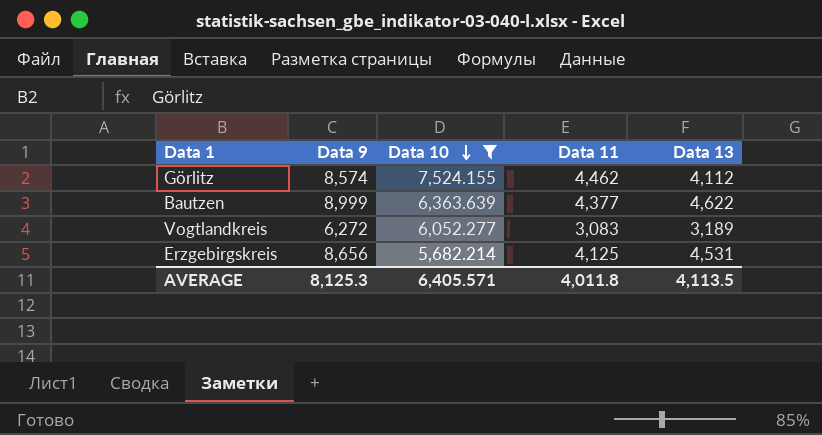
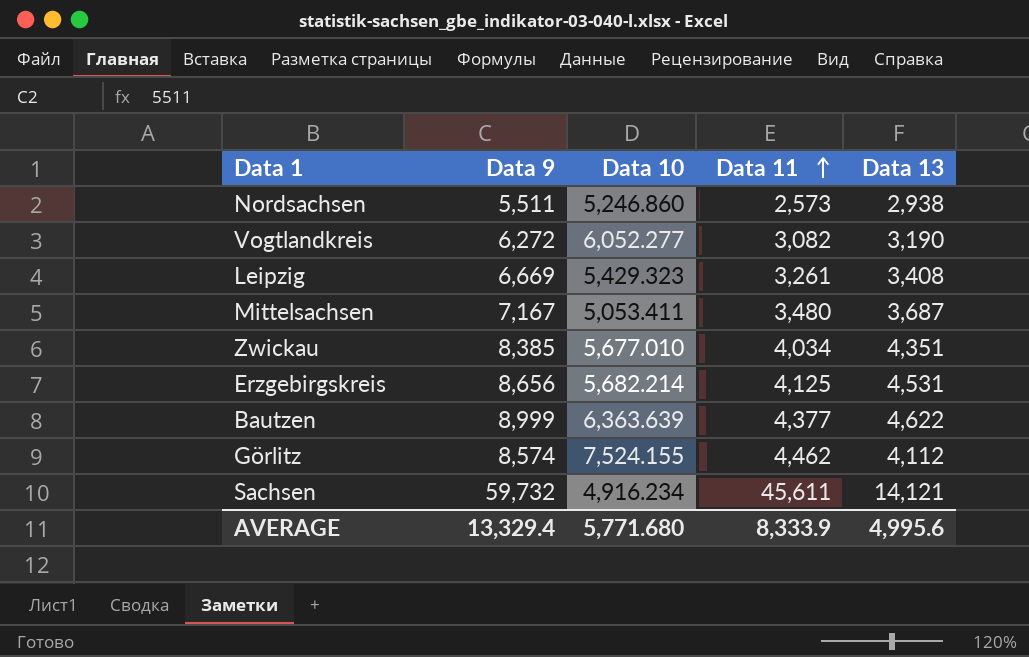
filter: Data 10 >= 5,682.214 -> none
row order: Data 10 descending -> Data 11 ascending
Vogtlandkreis | Data 11: 3,083 -> 3,082
Vogtlandkreis | Data 13: 3,189 -> 3,190
AVERAGE | Data 9: 8,125.3 -> 13,329.4
AVERAGE | Data 10: 6,405.571 -> 5,771.680
AVERAGE | Data 11: 4,011.8 -> 8,333.9
AVERAGE | Data 13: 4,113.5 -> 4,995.6

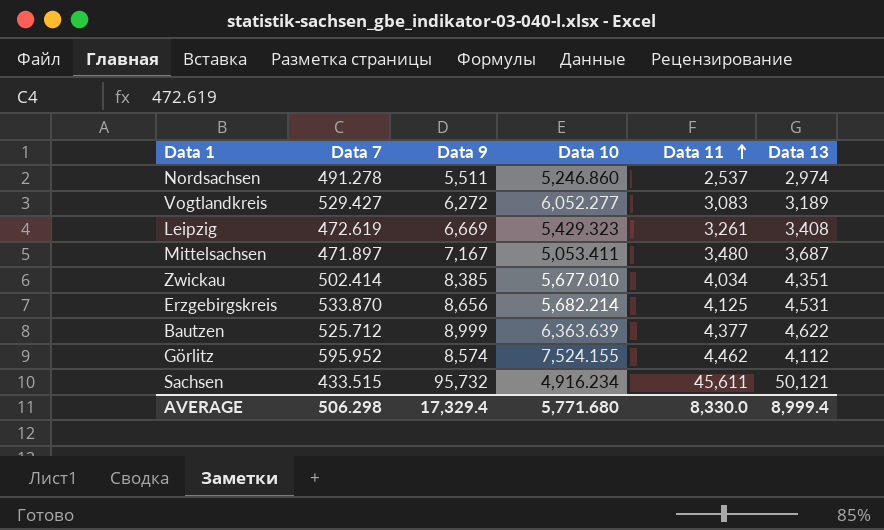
column Data 7 | position: none -> 2
Nordsachsen | Data 11: 2,573 -> 2,537
Nordsachsen | Data 13: 2,938 -> 2,974
Vogtlandkreis | Data 11: 3,082 -> 3,083
Vogtlandkreis | Data 13: 3,190 -> 3,189
Sachsen | Data 9: 59,732 -> 95,732
Sachsen | Data 13: 14,121 -> 50,121
AVERAGE | Data 9: 13,329.4 -> 17,329.4
AVERAGE | Data 11: 8,333.9 -> 8,330.0
AVERAGE | Data 13: 4,995.6 -> 8,999.4

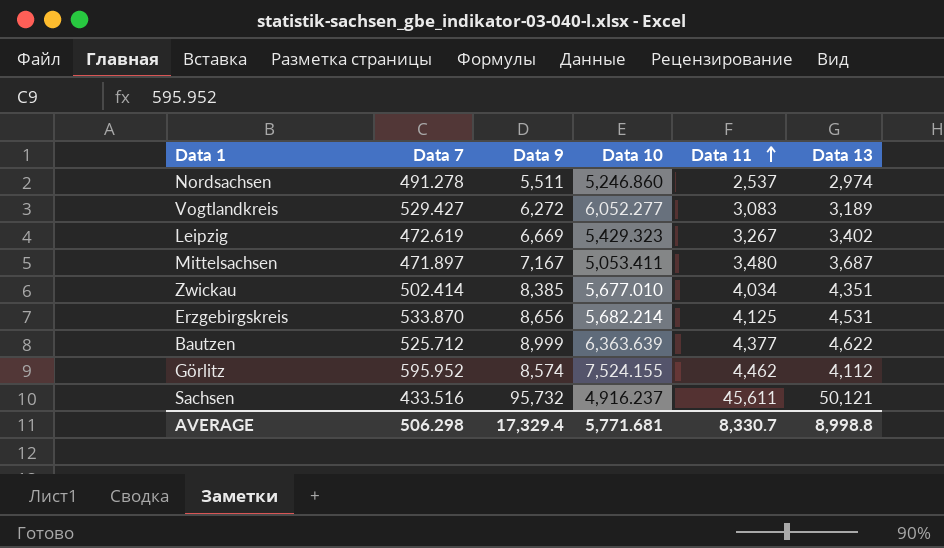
Leipzig | Data 11: 3,261 -> 3,267
Leipzig | Data 13: 3,408 -> 3,402
Sachsen | Data 7: 433.515 -> 433.516
Sachsen | Data 10: 4,916.234 -> 4,916.237
AVERAGE | Data 10: 5,771.680 -> 5,771.681
AVERAGE | Data 11: 8,330.0 -> 8,330.7
AVERAGE | Data 13: 8,999.4 -> 8,998.8

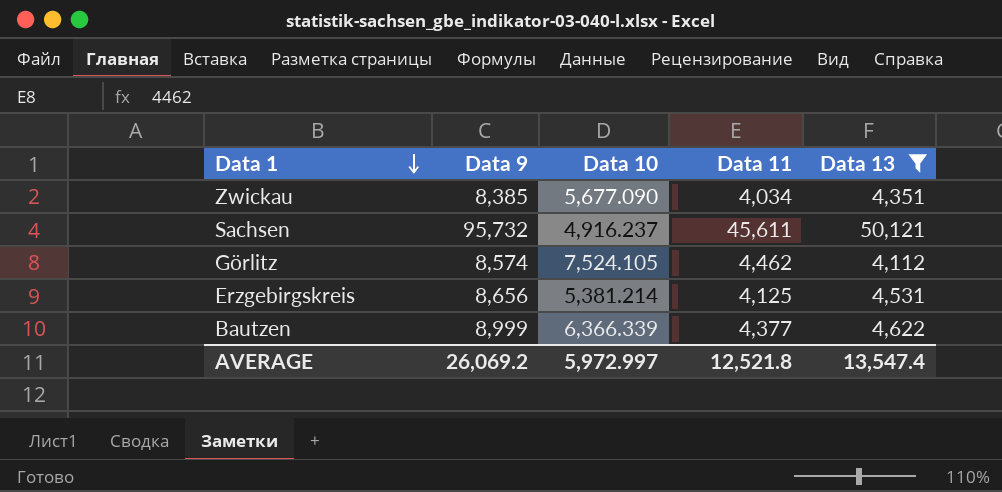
filter: none -> Data 13 >= 4,112
row order: Data 11 ascending -> Data 1 descending
column Data 7 | position: 2 -> none
Zwickau | Data 10: 5,677.010 -> 5,677.090
Görlitz | Data 10: 7,524.155 -> 7,524.105
Erzgebirgskreis | Data 10: 5,682.214 -> 5,381.214
Bautzen | Data 10: 6,363.639 -> 6,366.339
AVERAGE | Data 9: 17,329.4 -> 26,069.2
AVERAGE | Data 10: 5,771.681 -> 5,972.997
AVERAGE | Data 11: 8,330.7 -> 12,521.8
AVERAGE | Data 13: 8,998.8 -> 13,547.4

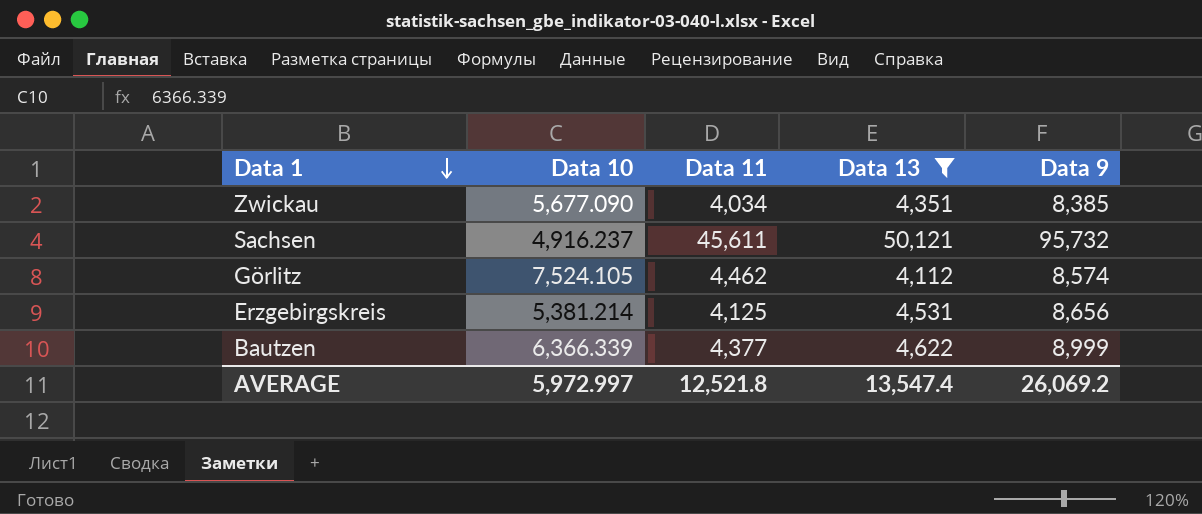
column Data 9 | position: 2 -> 5

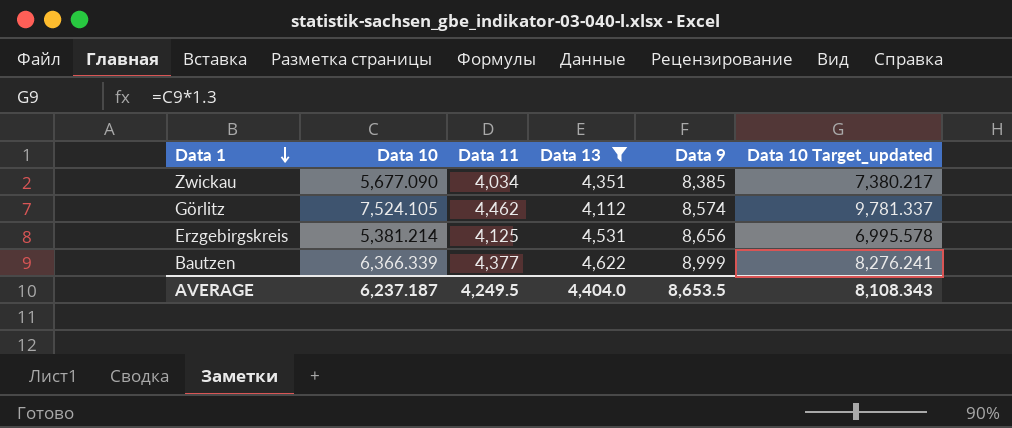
column Data 10 Target_updated | formula: none -> [Data 10] * 1.3
row Sachsen: 4,916.237 | 45,611 | 50,121 | 95,732 -> none
AVERAGE | Data 10: 5,972.997 -> 6,237.187
AVERAGE | Data 11: 12,521.8 -> 4,249.5
AVERAGE | Data 13: 13,547.4 -> 4,404.0
AVERAGE | Data 9: 26,069.2 -> 8,653.5

